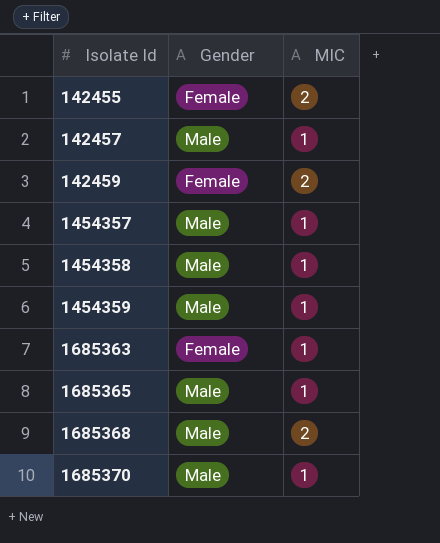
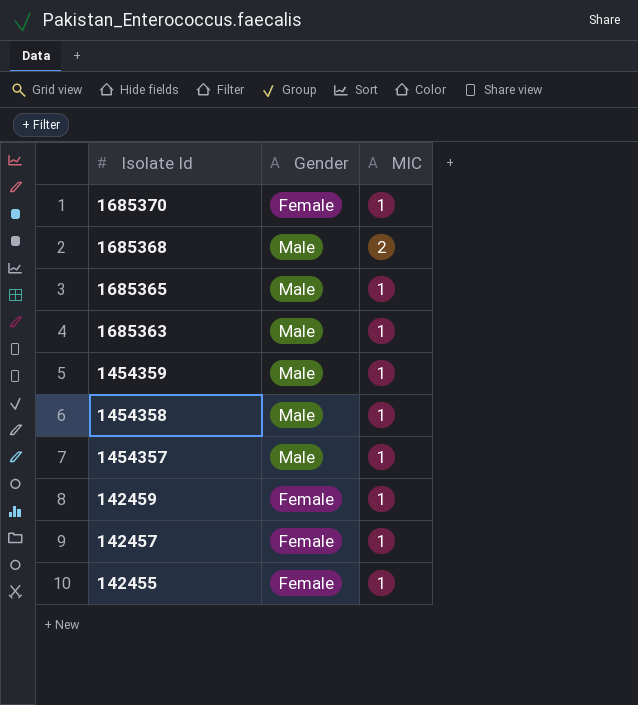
row order: Isolate Id ascending -> Isolate Id descending
1685370 | Gender: Male -> Female
1685363 | Gender: Female -> Male
142459 | MIC: 2 -> 1
142457 | Gender: Male -> Female
142455 | MIC: 2 -> 1

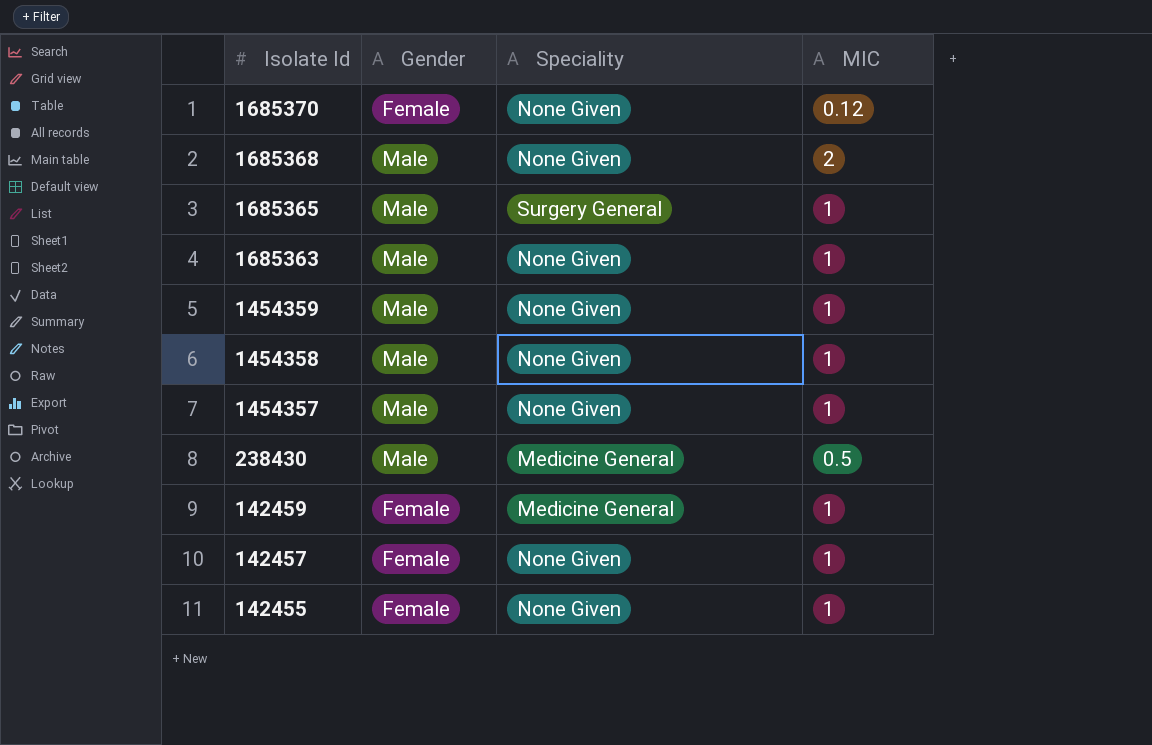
column Speciality | position: none -> 3
1685370 | MIC: 1 -> 0.12
row 238430: none -> Male | Medicine General | 0.5

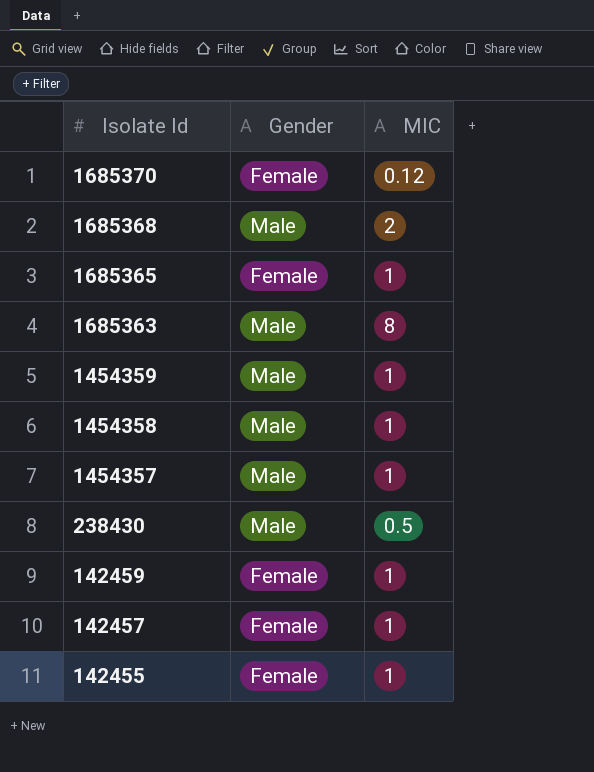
column Speciality | position: 3 -> none
1685365 | Gender: Male -> Female
1685363 | MIC: 1 -> 8

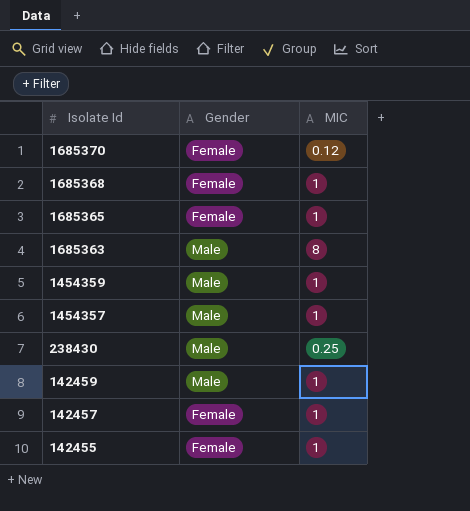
row 1454358: Male | 1 -> none
1685368 | Gender: Male -> Female
1685368 | MIC: 2 -> 1
238430 | MIC: 0.5 -> 0.25
142459 | Gender: Female -> Male

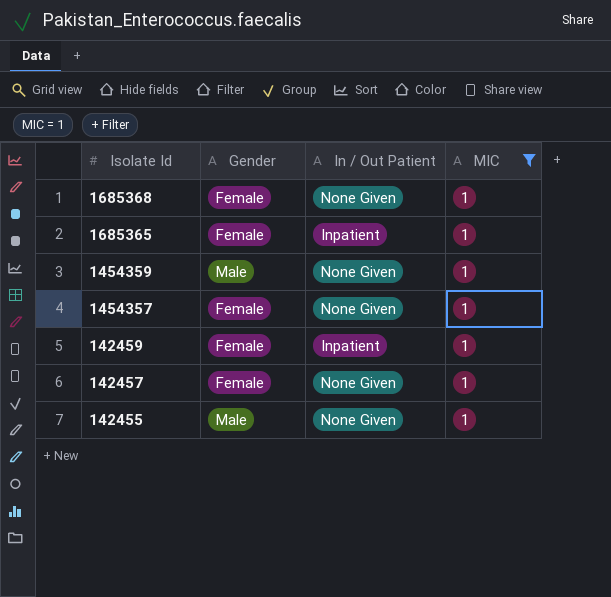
filter: none -> MIC = 1
column In / Out Patient | position: none -> 3
1454357 | Gender: Male -> Female
142459 | Gender: Male -> Female
142455 | Gender: Female -> Male

